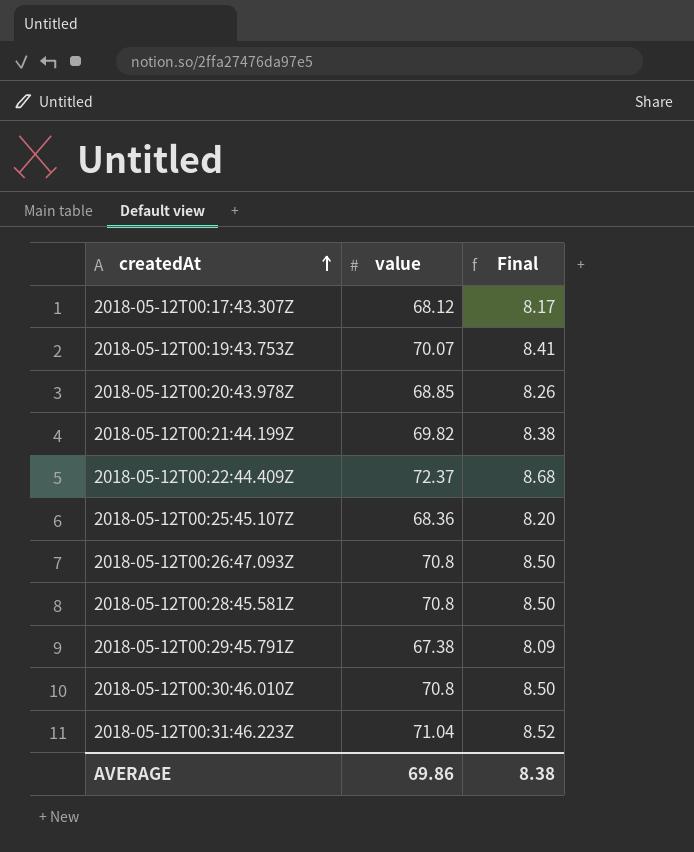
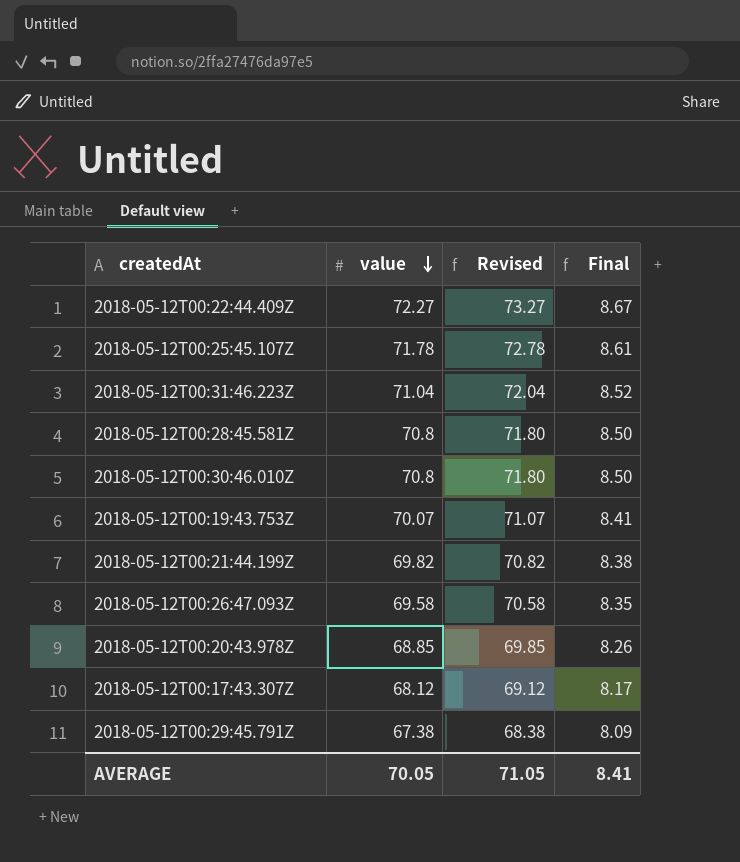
row order: createdAt ascending -> value descending
column Revised | formula: none -> [value] + 1
2018-05-12T00:22:44.409Z | value: 72.37 -> 72.27
2018-05-12T00:22:44.409Z | Final: 8.68 -> 8.67
2018-05-12T00:25:45.107Z | value: 68.36 -> 71.78
2018-05-12T00:25:45.107Z | Final: 8.20 -> 8.61
2018-05-12T00:26:47.093Z | value: 70.8 -> 69.58
2018-05-12T00:26:47.093Z | Final: 8.50 -> 8.35
AVERAGE | value: 69.86 -> 70.05
AVERAGE | Final: 8.38 -> 8.41

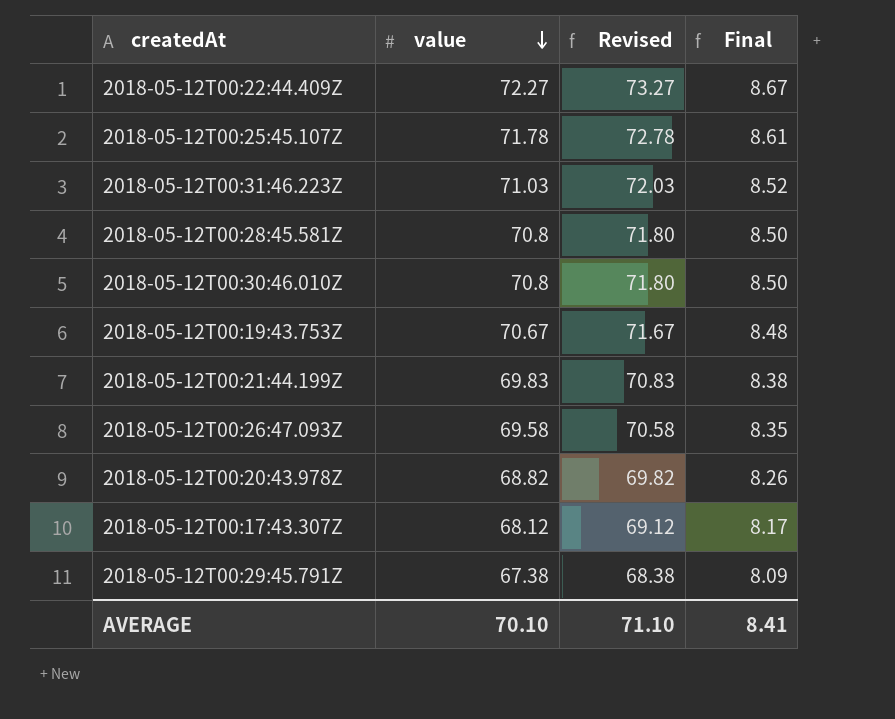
2018-05-12T00:31:46.223Z | value: 71.04 -> 71.03
2018-05-12T00:31:46.223Z | Revised: 72.04 -> 72.03
2018-05-12T00:19:43.753Z | value: 70.07 -> 70.67
2018-05-12T00:19:43.753Z | Revised: 71.07 -> 71.67
2018-05-12T00:19:43.753Z | Final: 8.41 -> 8.48
2018-05-12T00:21:44.199Z | value: 69.82 -> 69.83
2018-05-12T00:21:44.199Z | Revised: 70.82 -> 70.83
2018-05-12T00:20:43.978Z | value: 68.85 -> 68.82
2018-05-12T00:20:43.978Z | Revised: 69.85 -> 69.82
AVERAGE | value: 70.05 -> 70.10
AVERAGE | Revised: 71.05 -> 71.10

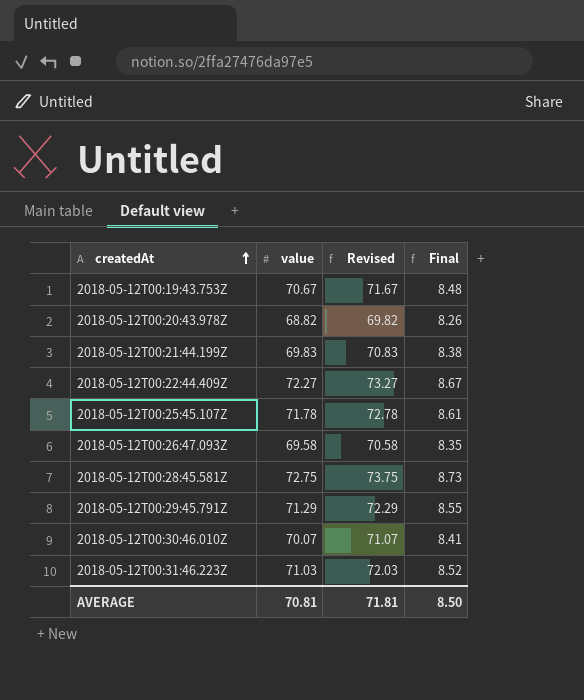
row order: value descending -> createdAt ascending
row 2018-05-12T00:17:43.307Z: 68.12 | 69.12 | 8.17 -> none
2018-05-12T00:28:45.581Z | value: 70.8 -> 72.75
2018-05-12T00:28:45.581Z | Revised: 71.80 -> 73.75
2018-05-12T00:28:45.581Z | Final: 8.50 -> 8.73
2018-05-12T00:29:45.791Z | value: 67.38 -> 71.29
2018-05-12T00:29:45.791Z | Revised: 68.38 -> 72.29
2018-05-12T00:29:45.791Z | Final: 8.09 -> 8.55
2018-05-12T00:30:46.010Z | value: 70.8 -> 70.07
2018-05-12T00:30:46.010Z | Revised: 71.80 -> 71.07
2018-05-12T00:30:46.010Z | Final: 8.50 -> 8.41
AVERAGE | value: 70.10 -> 70.81
AVERAGE | Revised: 71.10 -> 71.81
AVERAGE | Final: 8.41 -> 8.50

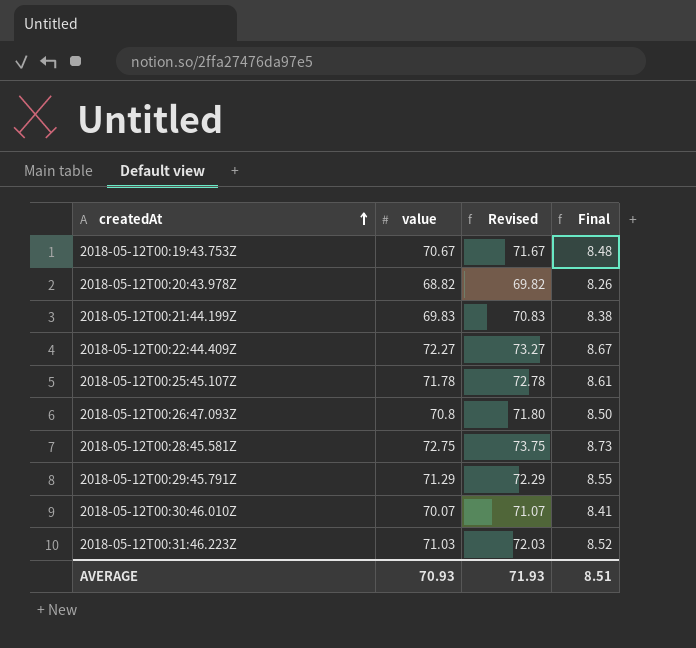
2018-05-12T00:26:47.093Z | value: 69.58 -> 70.8
2018-05-12T00:26:47.093Z | Revised: 70.58 -> 71.80
2018-05-12T00:26:47.093Z | Final: 8.35 -> 8.50
AVERAGE | value: 70.81 -> 70.93
AVERAGE | Revised: 71.81 -> 71.93
AVERAGE | Final: 8.50 -> 8.51

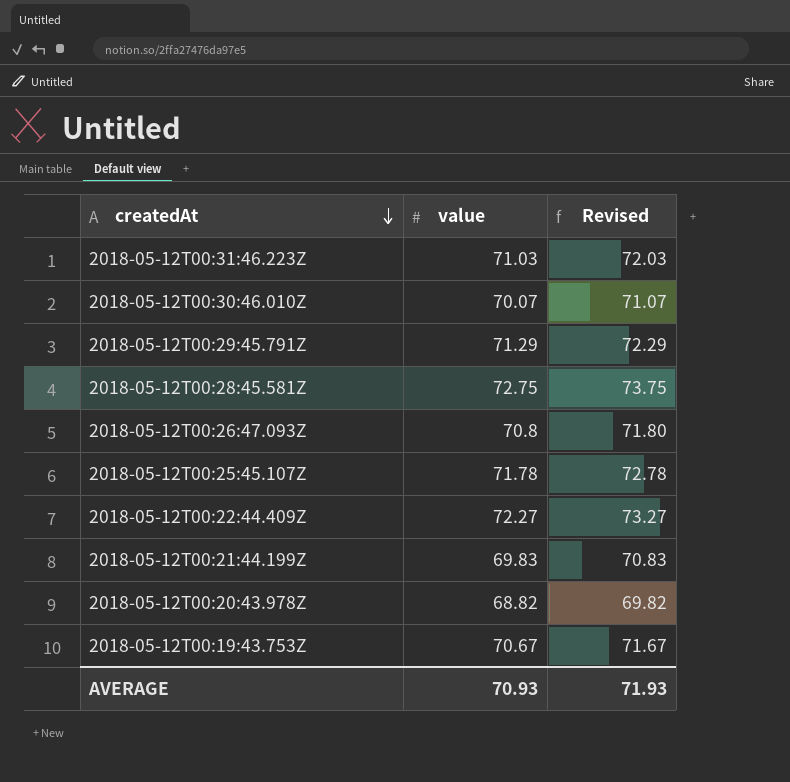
row order: createdAt ascending -> createdAt descending
column Final | formula: [value] * 0.12 -> none

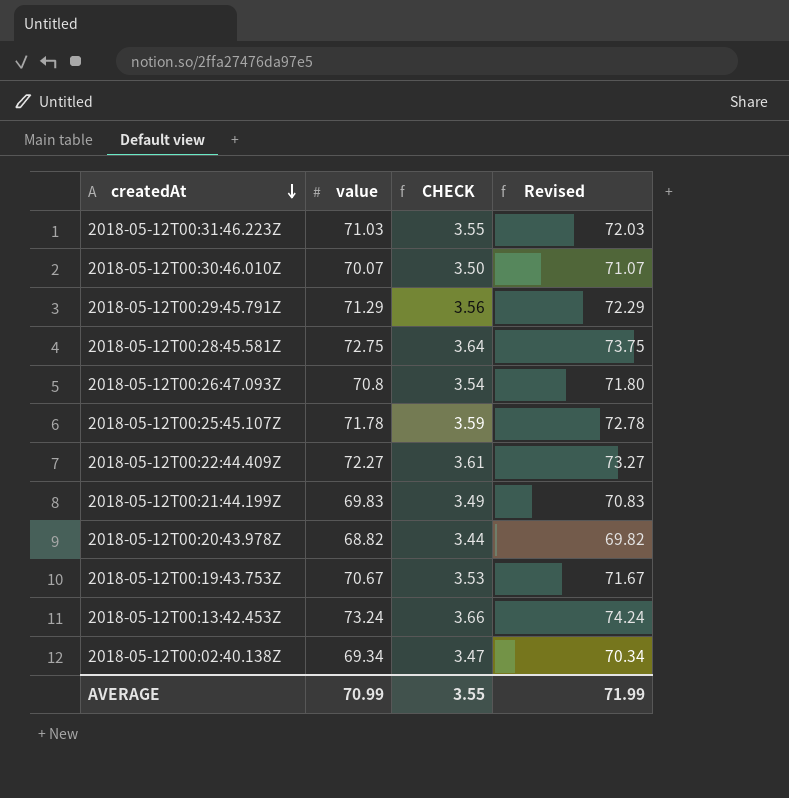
column CHECK | formula: none -> [value] * 0.05
row 2018-05-12T00:13:42.453Z: none -> 73.24 | 3.66 | 74.24
row 2018-05-12T00:02:40.138Z: none -> 69.34 | 3.47 | 70.34
AVERAGE | value: 70.93 -> 70.99
AVERAGE | Revised: 71.93 -> 71.99

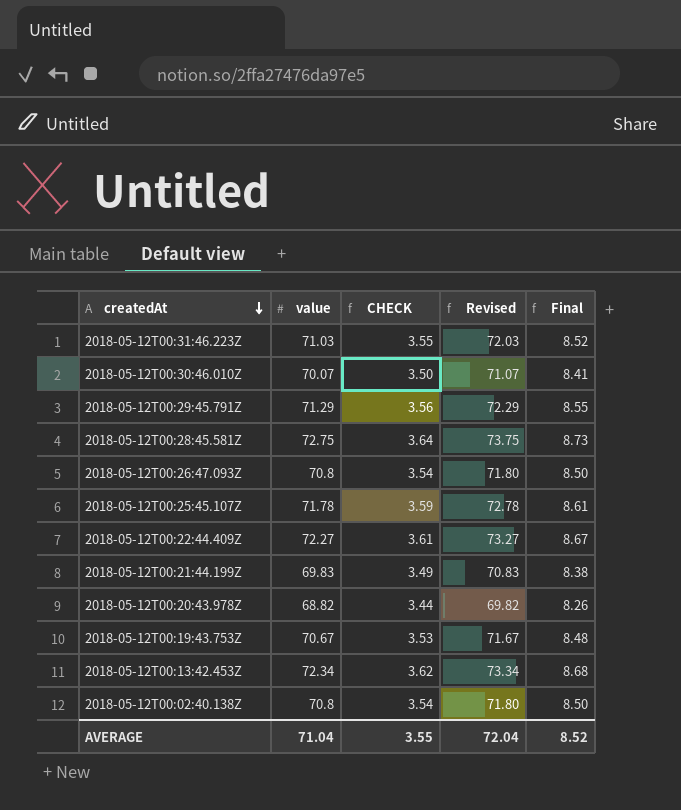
column Final | formula: none -> [value] * 0.12
2018-05-12T00:13:42.453Z | value: 73.24 -> 72.34
2018-05-12T00:13:42.453Z | CHECK: 3.66 -> 3.62
2018-05-12T00:13:42.453Z | Revised: 74.24 -> 73.34
2018-05-12T00:02:40.138Z | value: 69.34 -> 70.8
2018-05-12T00:02:40.138Z | CHECK: 3.47 -> 3.54
2018-05-12T00:02:40.138Z | Revised: 70.34 -> 71.80
AVERAGE | value: 70.99 -> 71.04
AVERAGE | Revised: 71.99 -> 72.04

